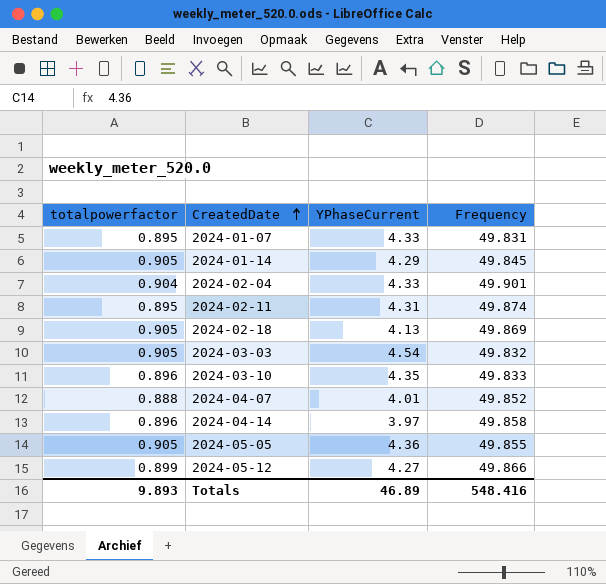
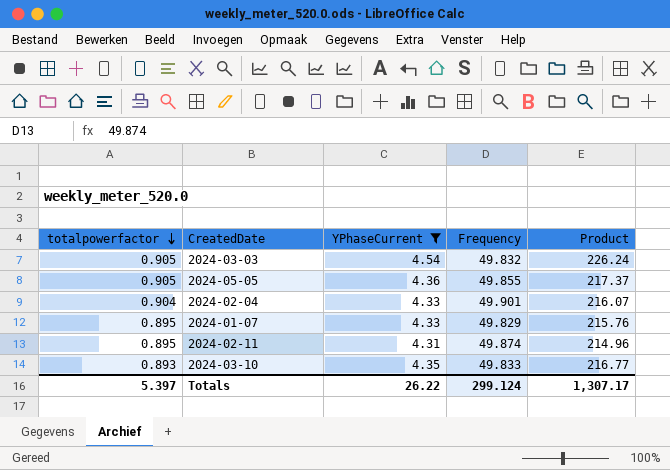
filter: none -> YPhaseCurrent >= 4.31
row order: CreatedDate ascending -> totalpowerfactor descending
column Product | formula: none -> [YPhaseCurrent] * [Frequency]
2024-01-07 | Frequency: 49.831 -> 49.829
2024-03-10 | totalpowerfactor: 0.896 -> 0.893
Totals | totalpowerfactor: 9.893 -> 5.397
Totals | YPhaseCurrent: 46.89 -> 26.22
Totals | Frequency: 548.416 -> 299.124

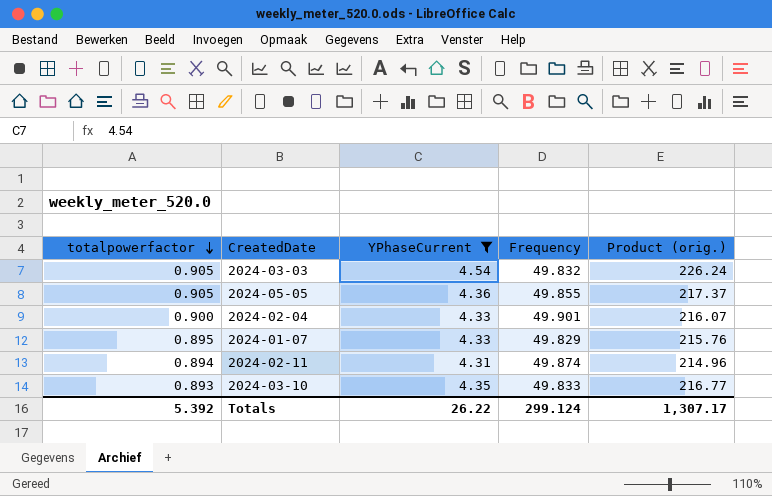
column name: Product -> Product (orig.)
2024-02-04 | totalpowerfactor: 0.904 -> 0.900
2024-02-11 | totalpowerfactor: 0.895 -> 0.894
Totals | totalpowerfactor: 5.397 -> 5.392

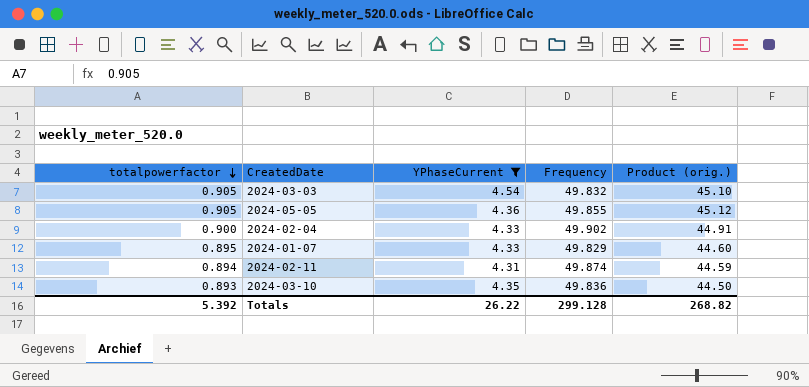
column Product (orig.) | formula: [YPhaseCurrent] * [Frequency] -> [totalpowerfactor] * [Frequency]
2024-02-04 | Frequency: 49.901 -> 49.902
2024-03-10 | Frequency: 49.833 -> 49.836
Totals | Frequency: 299.124 -> 299.128
Totals | Product (orig.): 1,307.17 -> 268.82

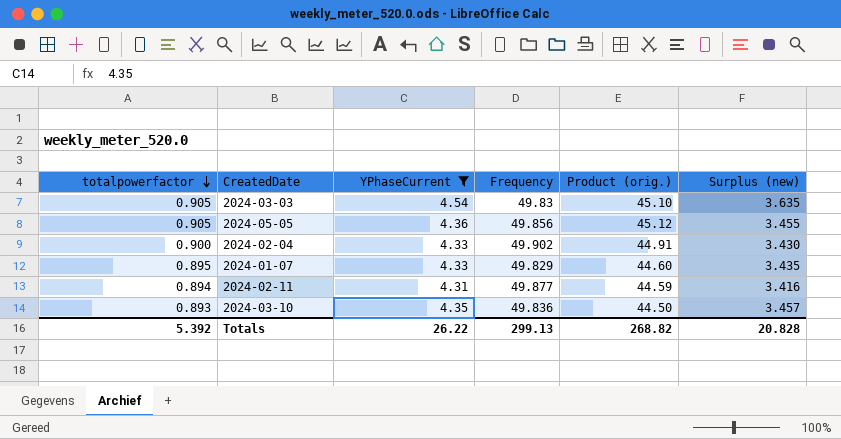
column Surplus (new) | formula: none -> [YPhaseCurrent] - [totalpowerfactor]
2024-03-03 | Frequency: 49.832 -> 49.83
2024-05-05 | Frequency: 49.855 -> 49.856
2024-02-11 | Frequency: 49.874 -> 49.877
Totals | Frequency: 299.128 -> 299.13

